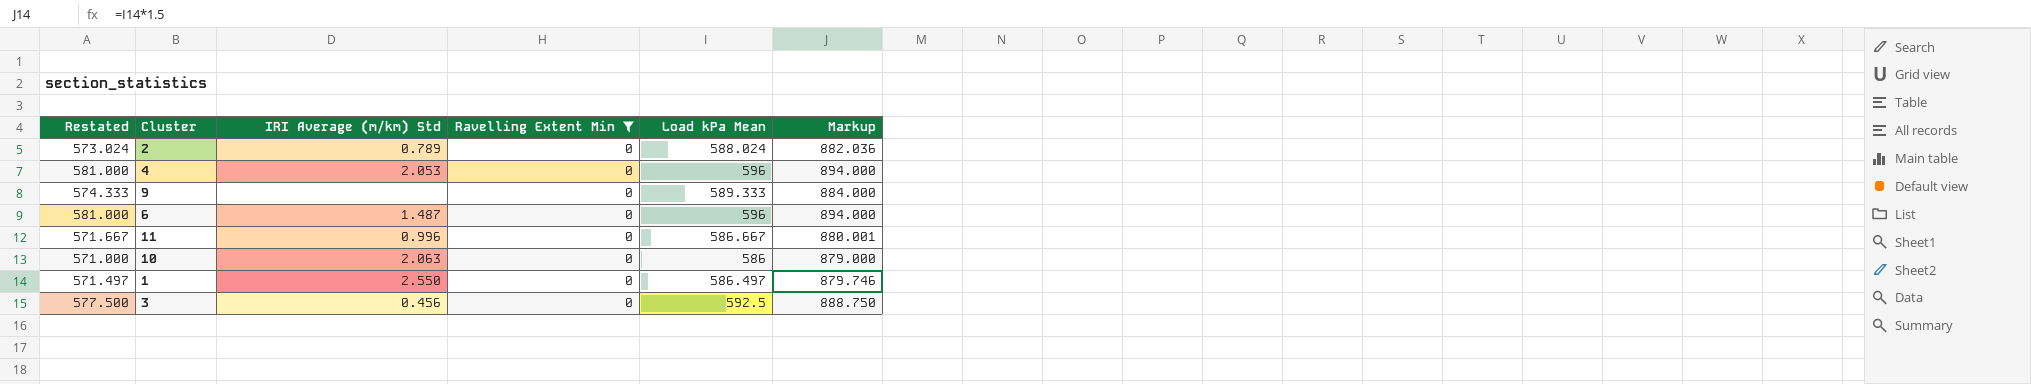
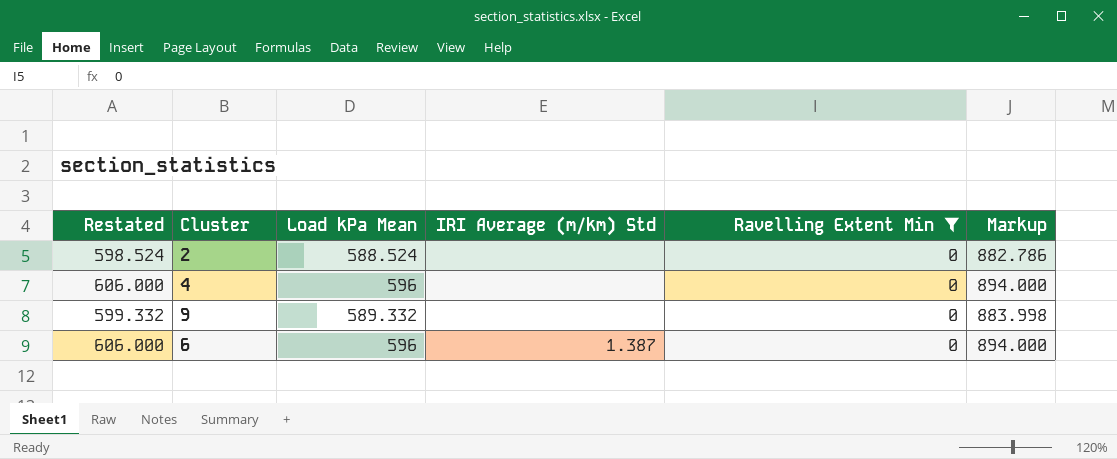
column Restated | formula: [Load kPa Mean] - 15 -> [Load kPa Mean] + 10
column Load kPa Mean | position: 5 -> 3
row 11: 571.667 | 0.996 | 0 | 586.667 | 880.001 -> none
row 10: 571.000 | 2.063 | 0 | 586 | 879.000 -> none
row 1: 571.497 | 2.550 | 0 | 586.497 | 879.746 -> none
row 3: 577.500 | 0.456 | 0 | 592.5 | 888.750 -> none
2 | Load kPa Mean: 588.024 -> 588.524
2 | IRI Average (m/km) Std: 0.789 -> none
2 | Markup: 882.036 -> 882.786
4 | IRI Average (m/km) Std: 2.053 -> none
9 | Load kPa Mean: 589.333 -> 589.332
9 | Markup: 884.000 -> 883.998
6 | IRI Average (m/km) Std: 1.487 -> 1.387

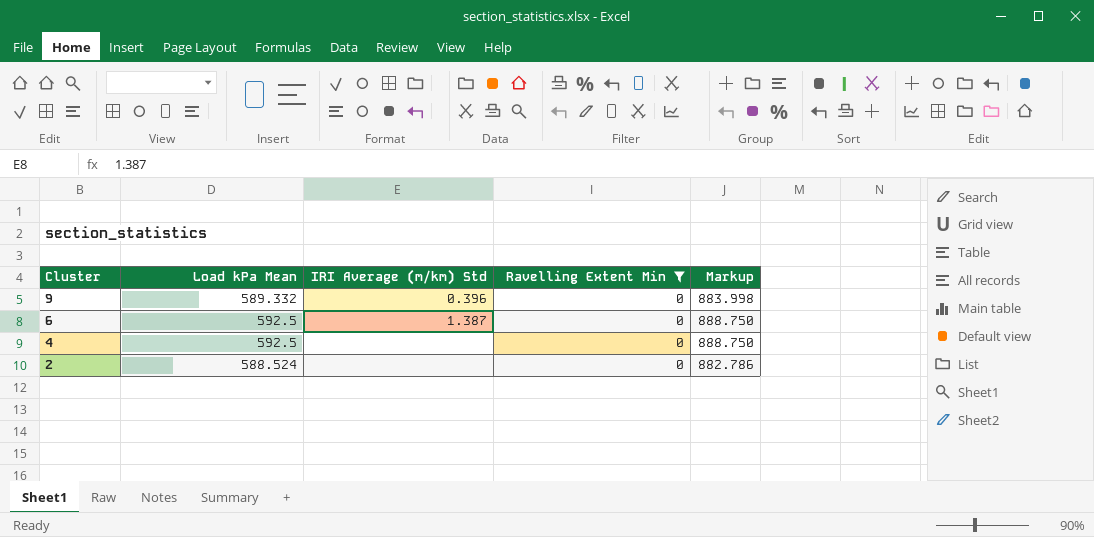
row order: none -> Cluster descending
column Restated | formula: [Load kPa Mean] + 10 -> none
9 | IRI Average (m/km) Std: none -> 0.396
6 | Load kPa Mean: 596 -> 592.5
6 | Markup: 894.000 -> 888.750
4 | Load kPa Mean: 596 -> 592.5
4 | Markup: 894.000 -> 888.750

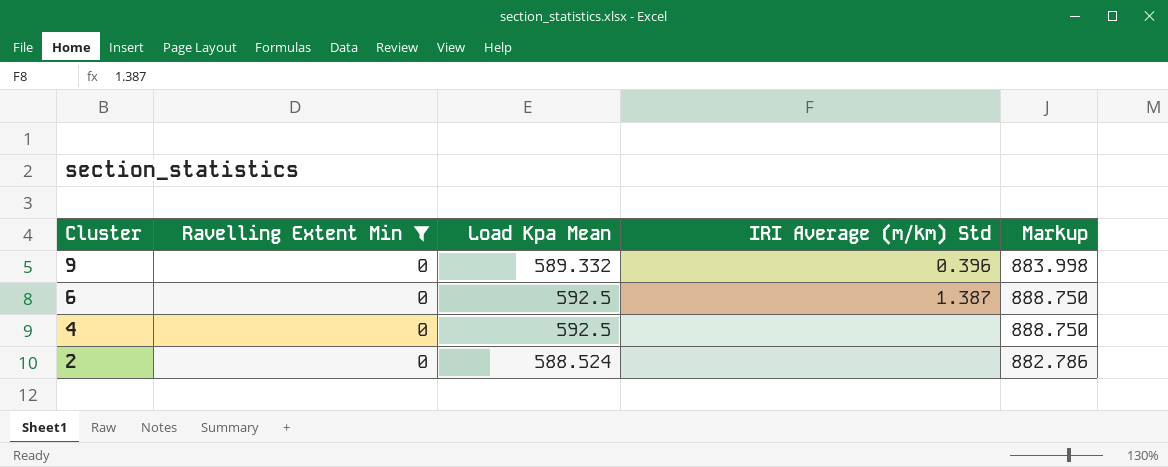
column Ravelling Extent Min | position: 4 -> 2
column name: Load kPa Mean -> Load Kpa Mean

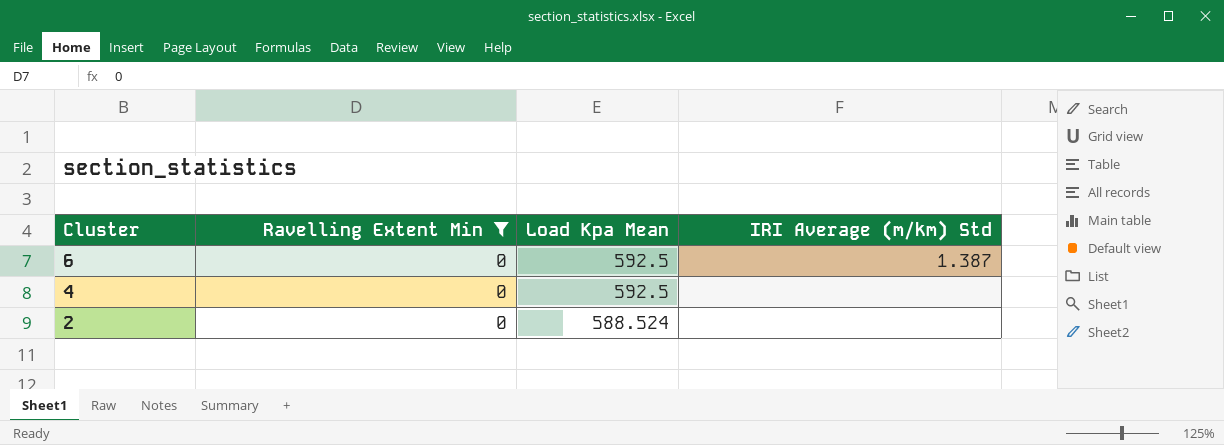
column Markup | formula: [Load Kpa Mean] * 1.5 -> none
row 9: 0 | 589.332 | 0.396 | 883.998 -> none

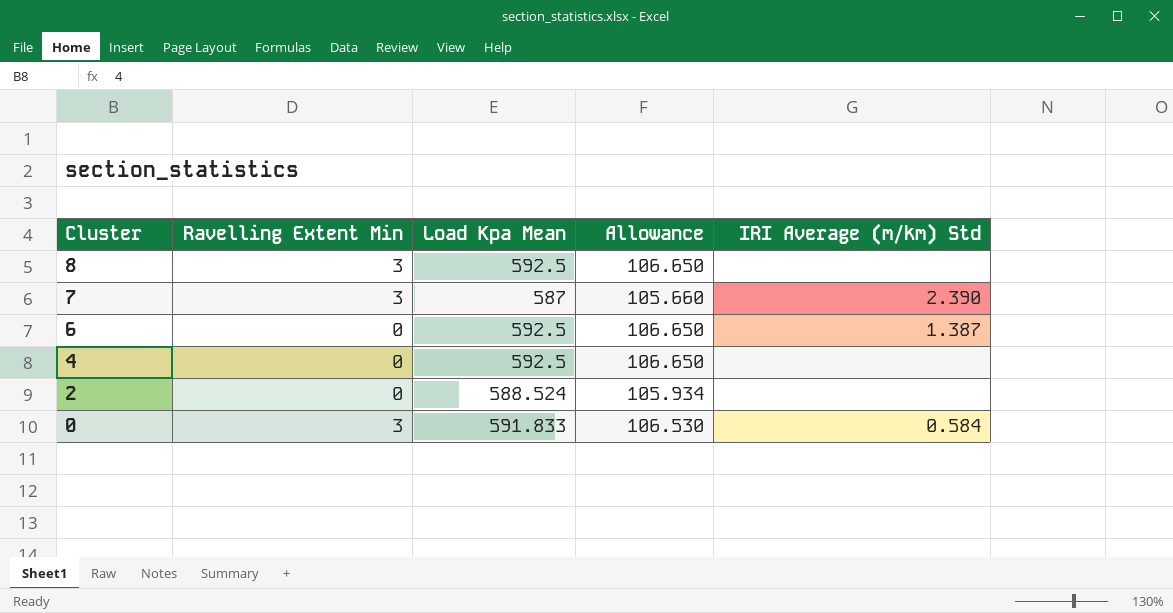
filter: Ravelling Extent Min = 0 -> none
column Allowance | formula: none -> [Load Kpa Mean] * 0.18

